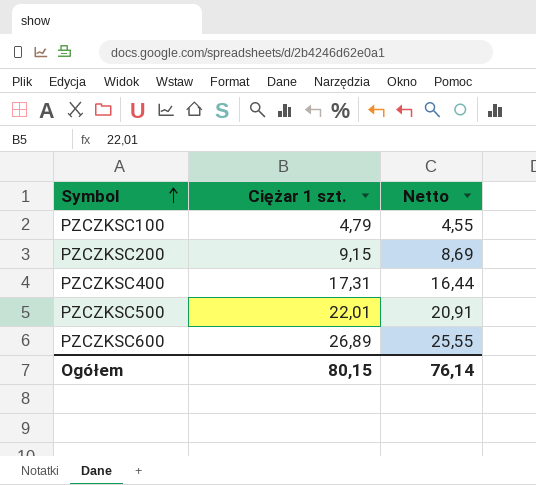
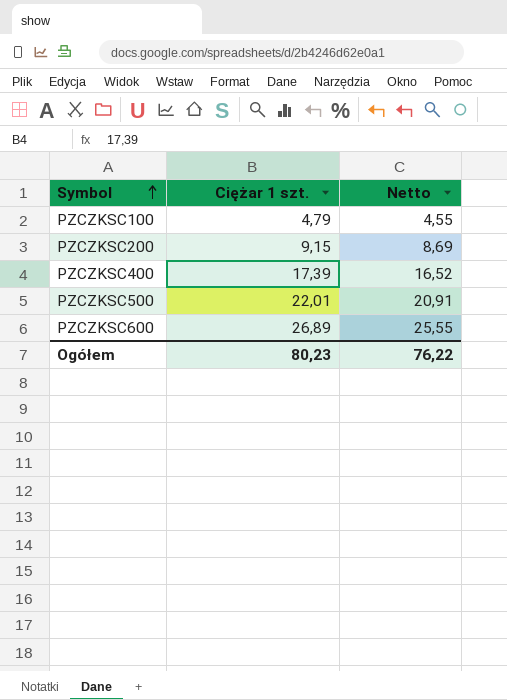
PZCZKSC400 | Ciężar 1 szt.: 17,31 -> 17,39
PZCZKSC400 | Netto: 16,44 -> 16,52
Ogółem | Ciężar 1 szt.: 80,15 -> 80,23
Ogółem | Netto: 76,14 -> 76,22

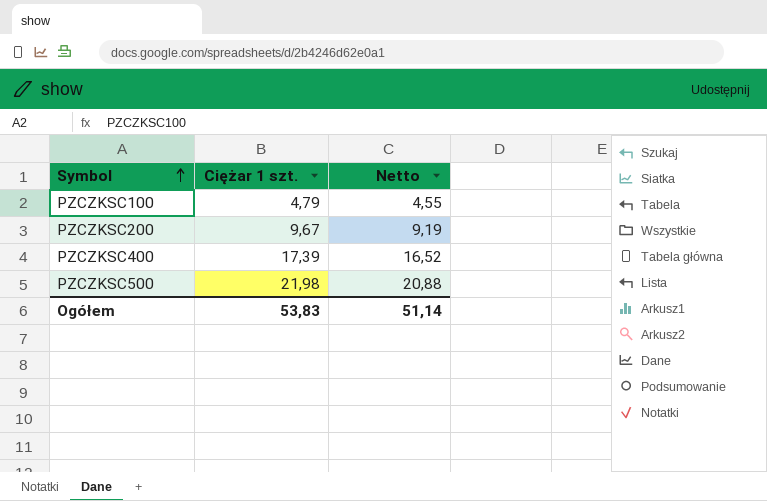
row PZCZKSC600: 26,89 | 25,55 -> none
PZCZKSC200 | Ciężar 1 szt.: 9,15 -> 9,67
PZCZKSC200 | Netto: 8,69 -> 9,19
PZCZKSC500 | Ciężar 1 szt.: 22,01 -> 21,98
PZCZKSC500 | Netto: 20,91 -> 20,88
Ogółem | Ciężar 1 szt.: 80,23 -> 53,83
Ogółem | Netto: 76,22 -> 51,14

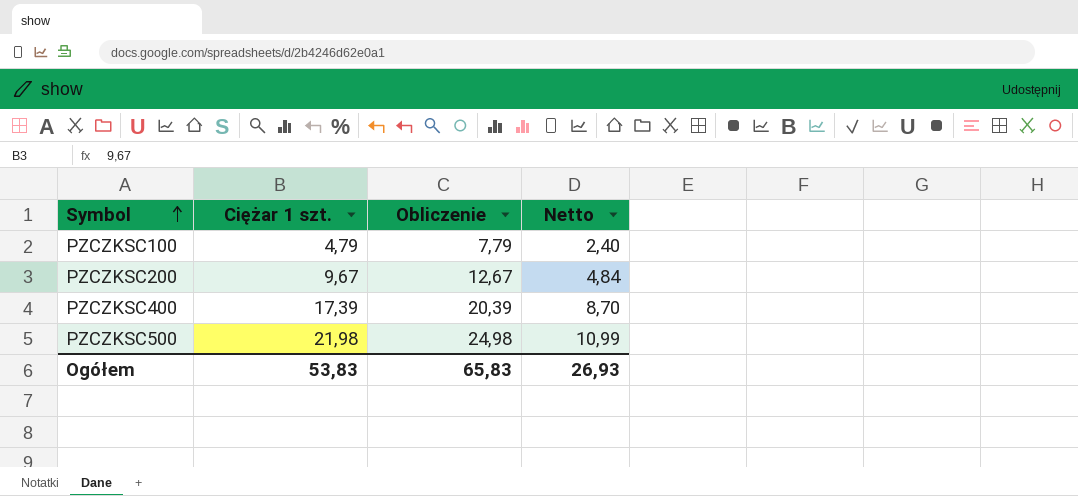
column Obliczenie | formula: none -> [Ciężar 1 szt.] + 3
column Netto | formula: [Ciężar 1 szt.] * 0,95 -> [Ciężar 1 szt.] * 0,5
Ogółem | Netto: 51,14 -> 26,93

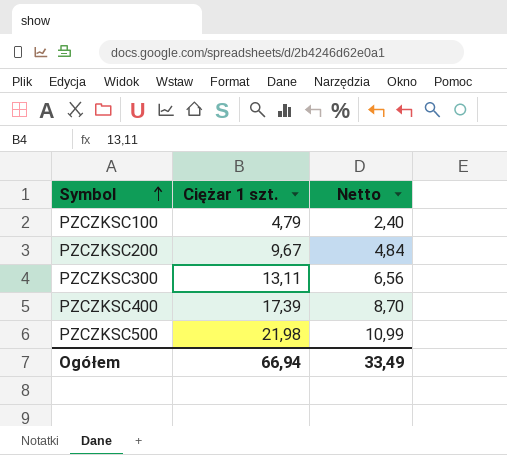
column Obliczenie | formula: [Ciężar 1 szt.] + 3 -> none
row PZCZKSC300: none -> 13,11 | 6,56
Ogółem | Ciężar 1 szt.: 53,83 -> 66,94
Ogółem | Netto: 26,93 -> 33,49

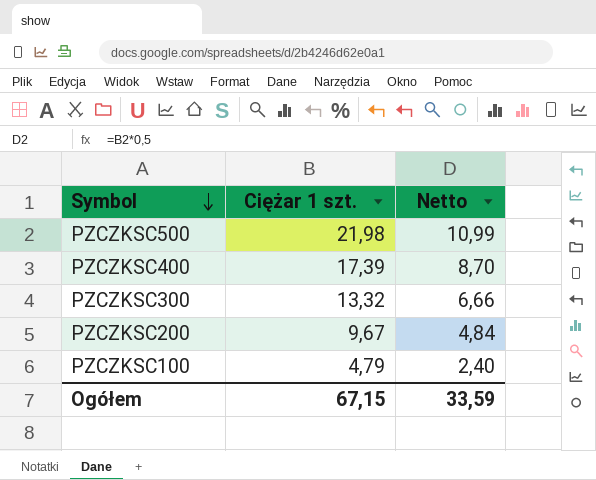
row order: Symbol ascending -> Symbol descending
PZCZKSC300 | Ciężar 1 szt.: 13,11 -> 13,32
PZCZKSC300 | Netto: 6,56 -> 6,66
Ogółem | Ciężar 1 szt.: 66,94 -> 67,15
Ogółem | Netto: 33,49 -> 33,59

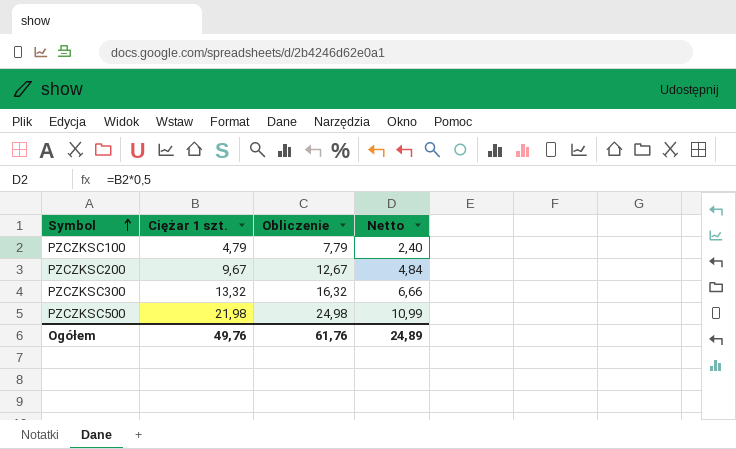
row order: Symbol descending -> Symbol ascending
column Obliczenie | formula: none -> [Ciężar 1 szt.] + 3
row PZCZKSC400: 17,39 | 8,70 -> none
Ogółem | Ciężar 1 szt.: 67,15 -> 49,76
Ogółem | Netto: 33,59 -> 24,89

